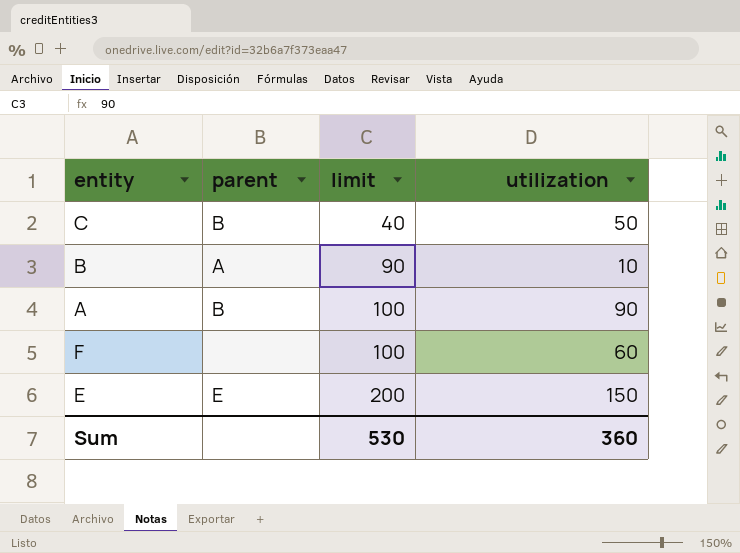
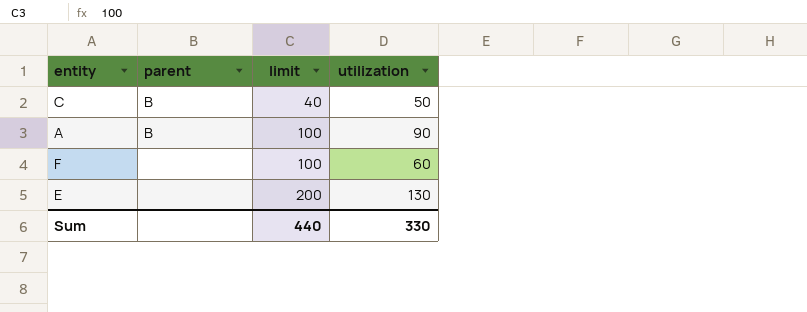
row B: A | 90 | 10 -> none
E | parent: E -> none
E | utilization: 150 -> 130
Sum | limit: 530 -> 440
Sum | utilization: 360 -> 330

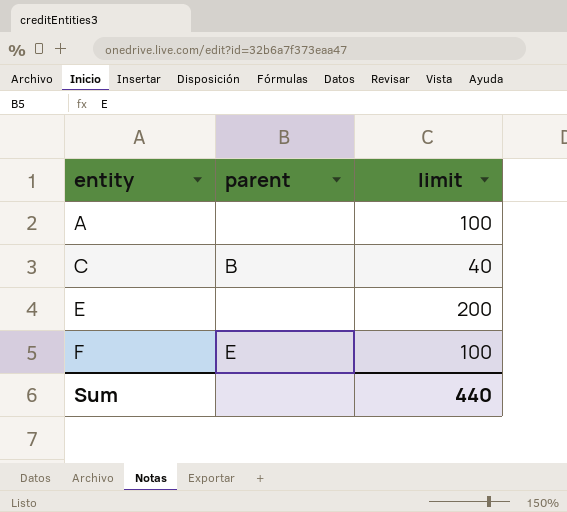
row order: limit ascending -> entity ascending
column utilization | position: 4 -> none
A | parent: B -> none
F | parent: none -> E

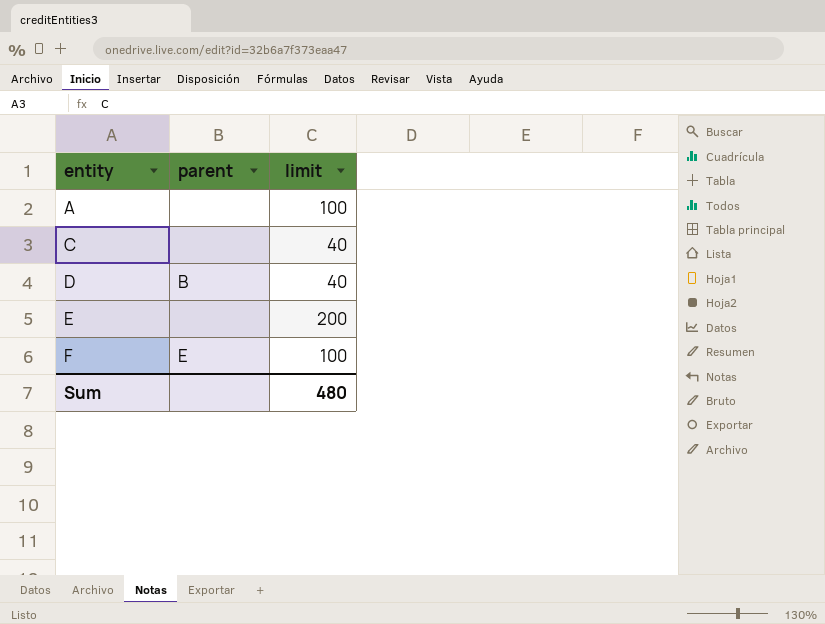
C | parent: B -> none
row D: none -> B | 40
Sum | limit: 440 -> 480

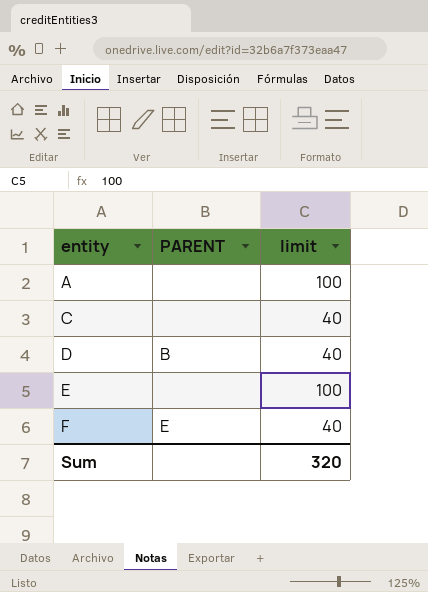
column name: parent -> PARENT
E | limit: 200 -> 100
F | limit: 100 -> 40
Sum | limit: 480 -> 320

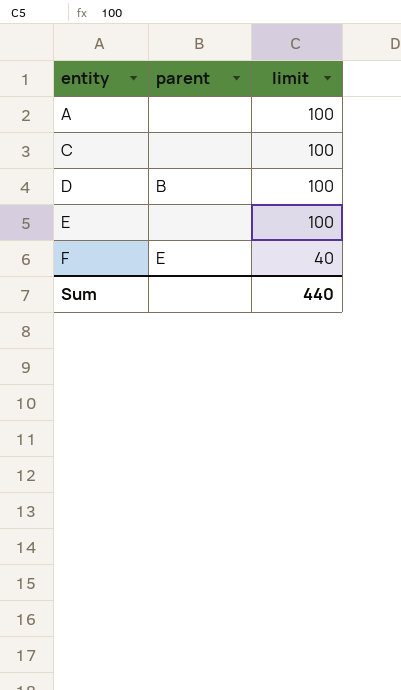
column name: PARENT -> parent
C | limit: 40 -> 100
D | limit: 40 -> 100
Sum | limit: 320 -> 440

